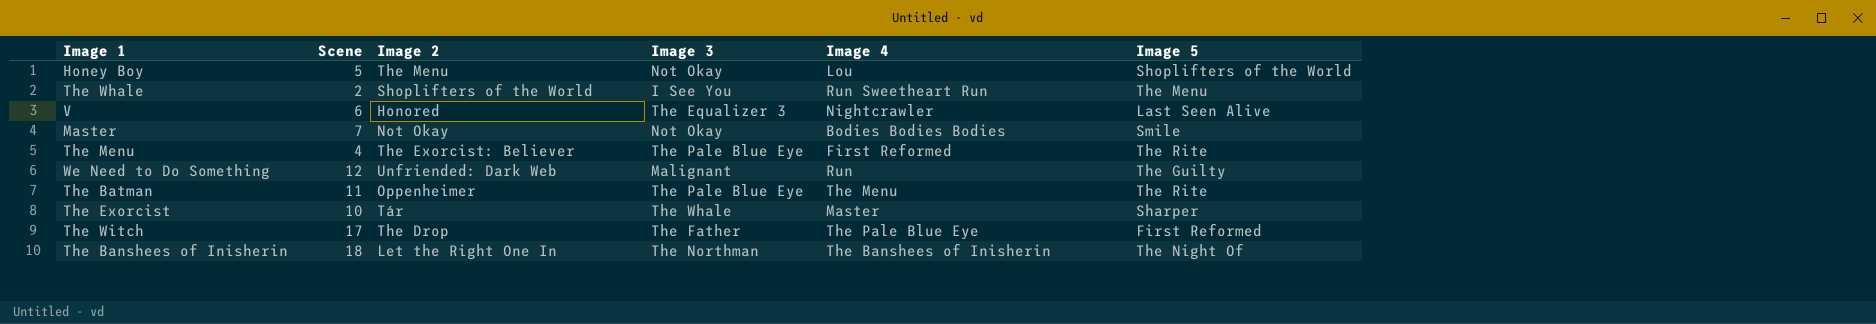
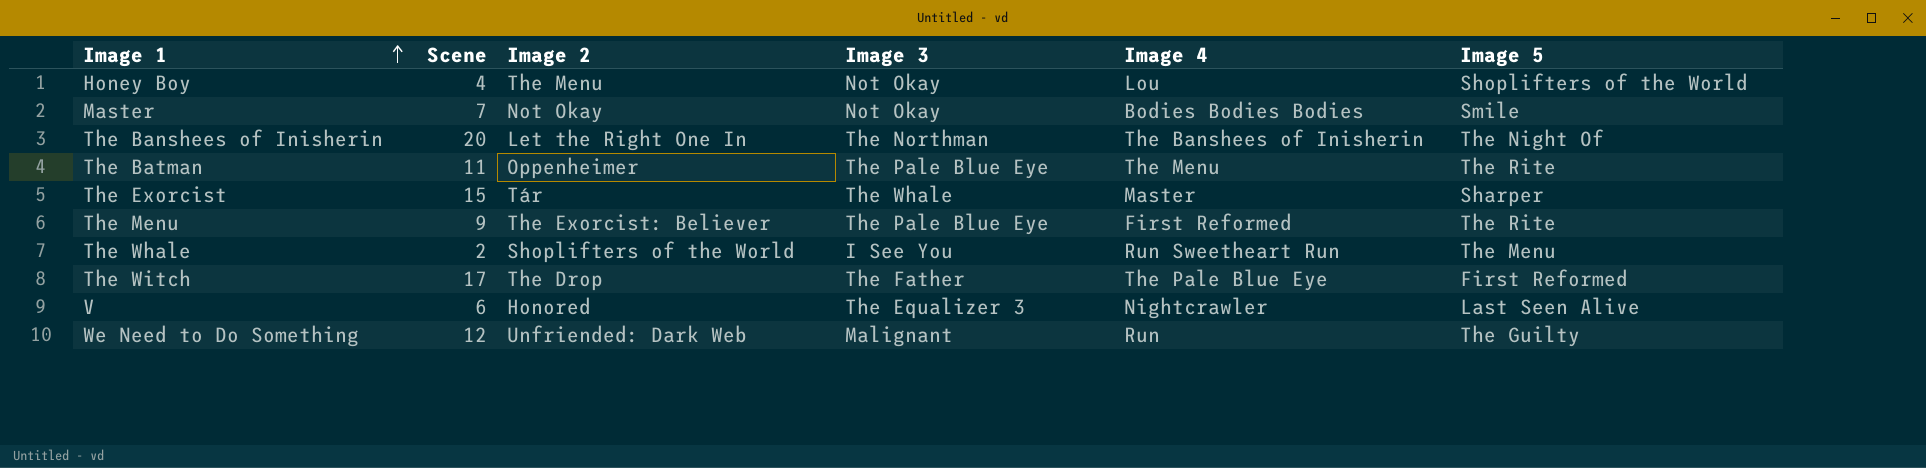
row order: none -> Image 1 ascending
Honey Boy | Scene: 5 -> 4
The Banshees of Inisherin | Scene: 18 -> 20
The Exorcist | Scene: 10 -> 15
The Menu | Scene: 4 -> 9

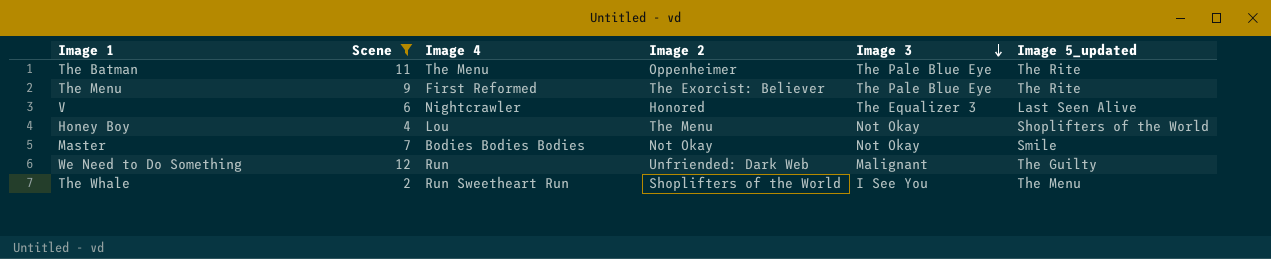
filter: none -> Scene <= 12
row order: Image 1 ascending -> Image 3 descending
column Image 4 | position: 5 -> 3
column name: Image 5 -> Image 5_updated

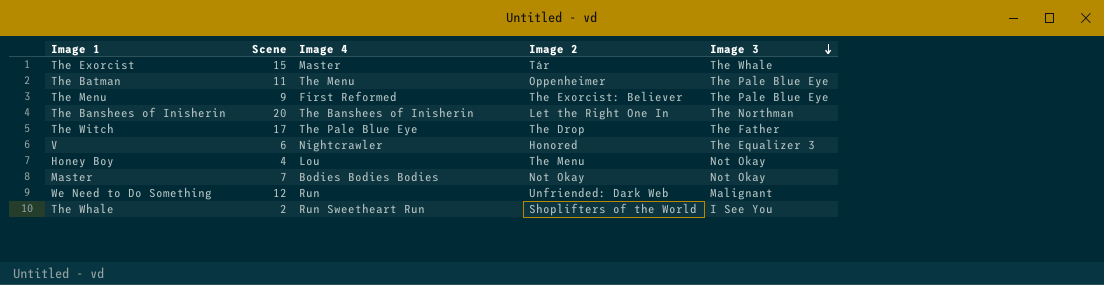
filter: Scene <= 12 -> none
column Image 5_updated | position: 6 -> none

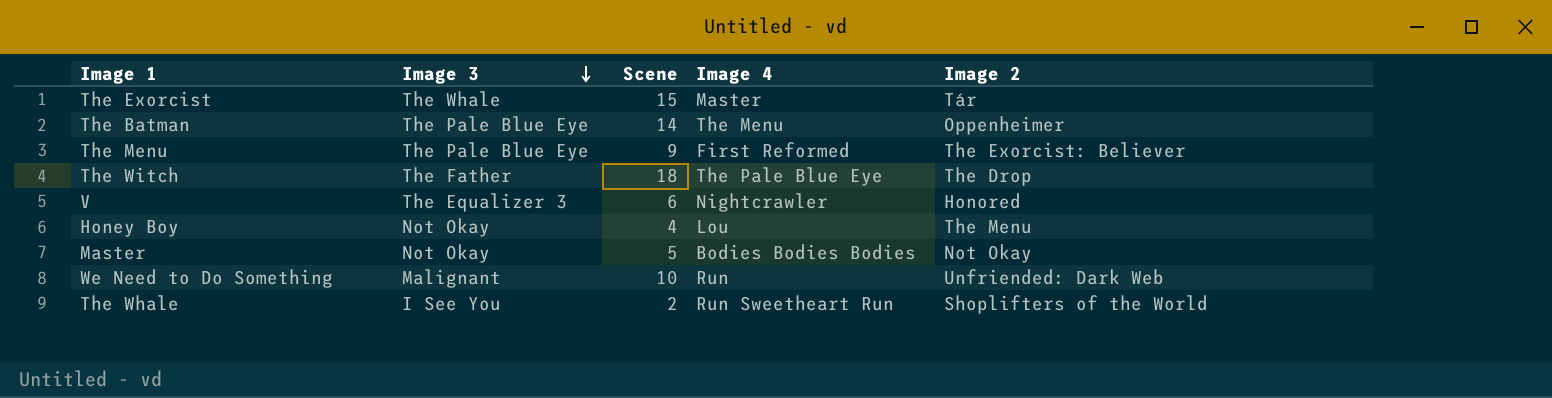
column Image 3 | position: 5 -> 2
row The Banshees of Inisherin: 20 | The Banshees of Inisherin | Let the Right One In | The Northman -> none
The Batman | Scene: 11 -> 14
The Witch | Scene: 17 -> 18
Master | Scene: 7 -> 5
We Need to Do Something | Scene: 12 -> 10

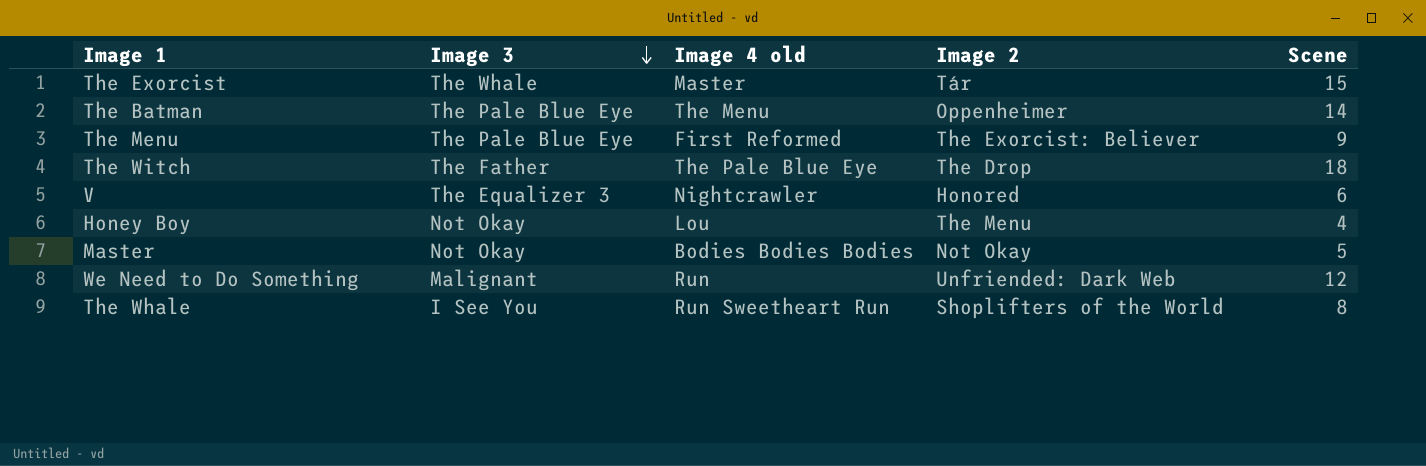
column name: Image 4 -> Image 4 old
column Scene | position: 3 -> 5
We Need to Do Something | Scene: 10 -> 12
The Whale | Scene: 2 -> 8

